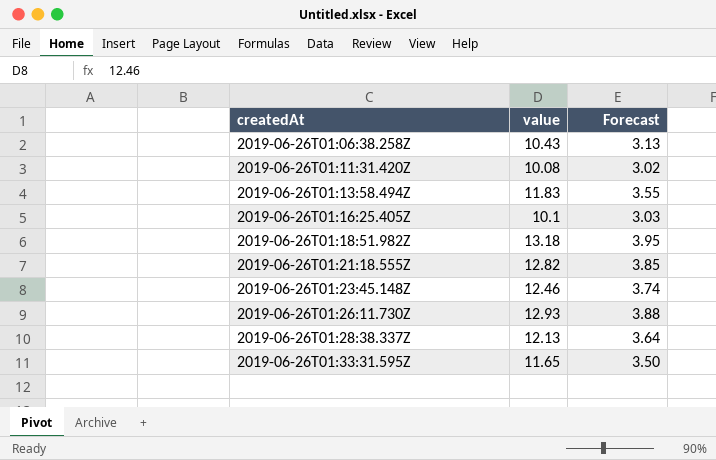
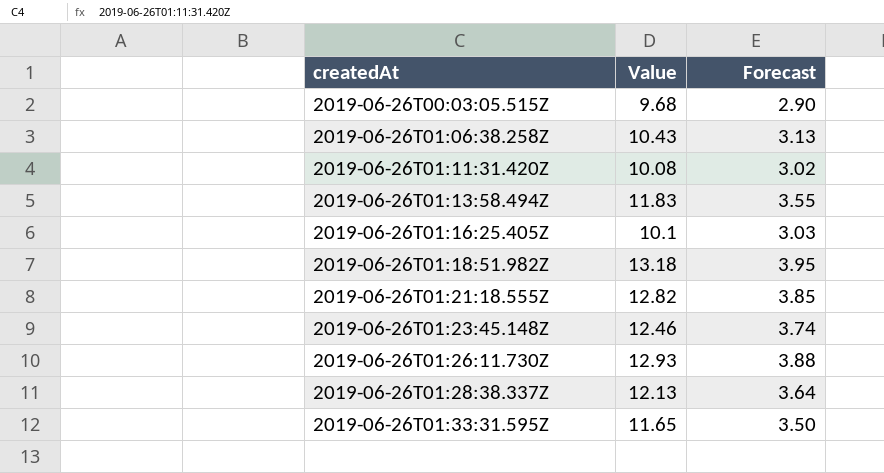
column name: value -> Value
row 2019-06-26T00:03:05.515Z: none -> 9.68 | 2.90

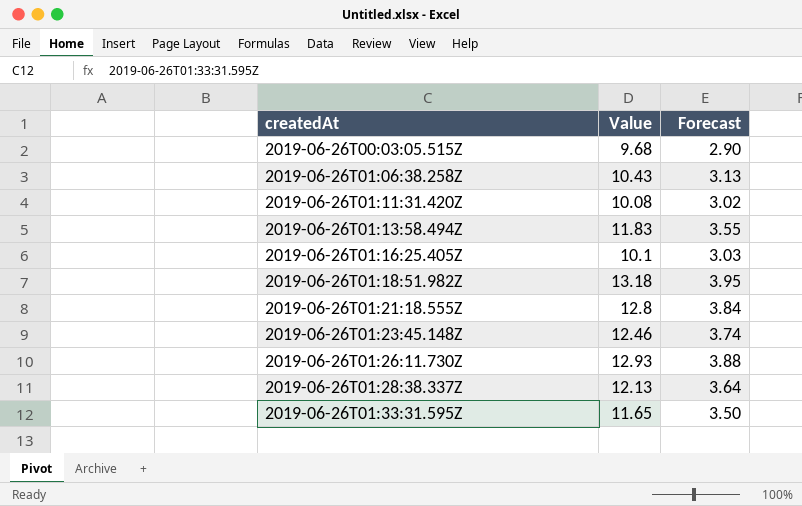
2019-06-26T01:21:18.555Z | Value: 12.82 -> 12.8
2019-06-26T01:21:18.555Z | Forecast: 3.85 -> 3.84

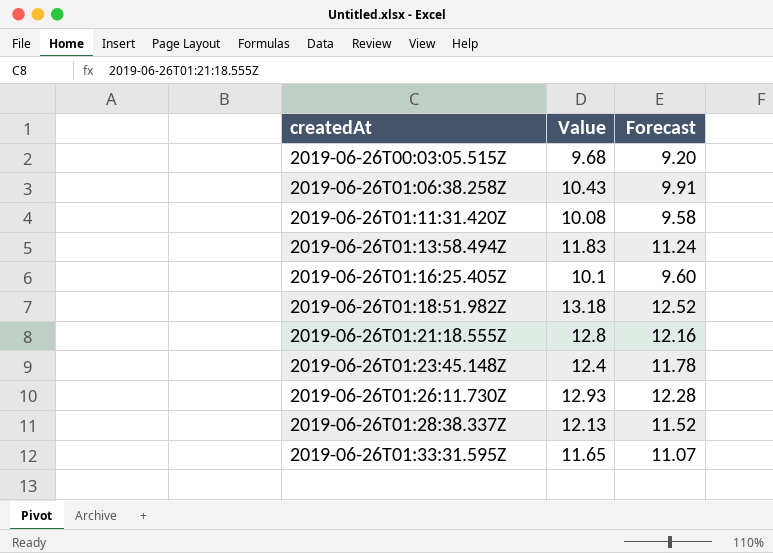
column Forecast | formula: [Value] * 0.3 -> [Value] * 0.95
2019-06-26T01:23:45.148Z | Value: 12.46 -> 12.4

